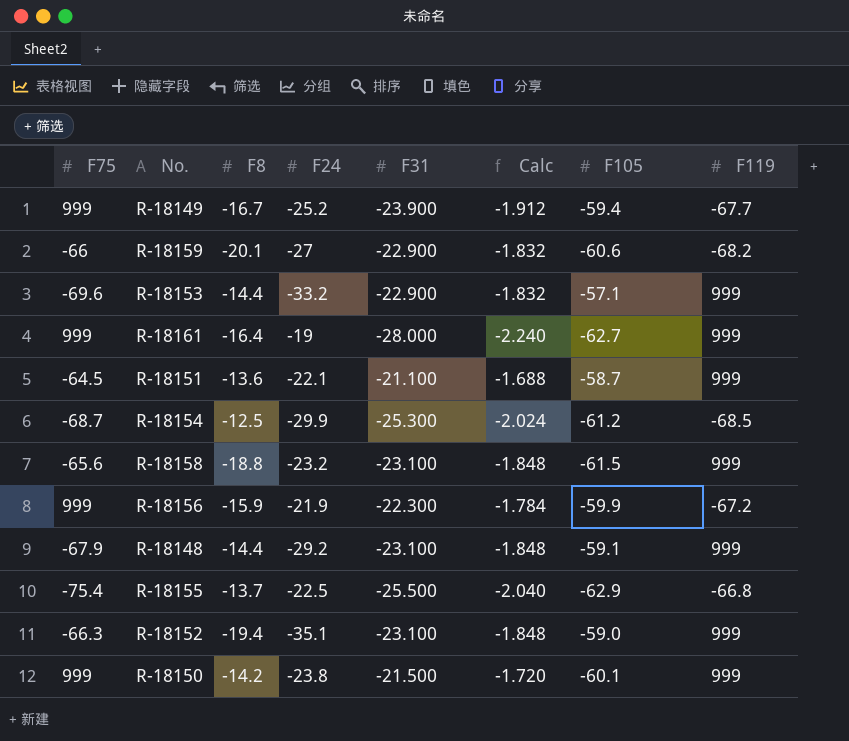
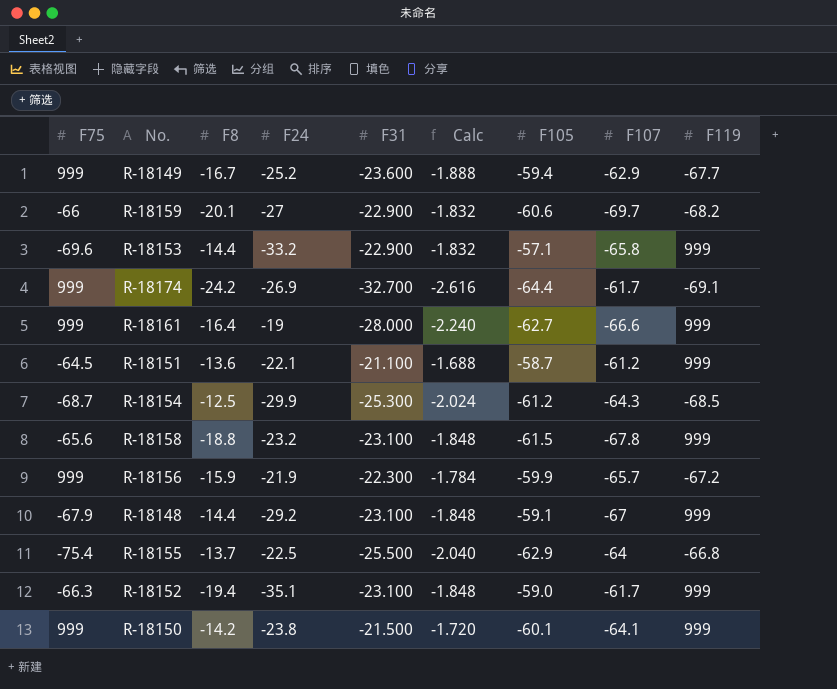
column F107 | position: none -> 8
R-18149 | F31: -23.900 -> -23.600
R-18149 | Calc: -1.912 -> -1.888
row R-18174: none -> 999 | -24.2 | -26.9 | -32.700 | -2.616 | -64.4 | -61.7 | -69.1

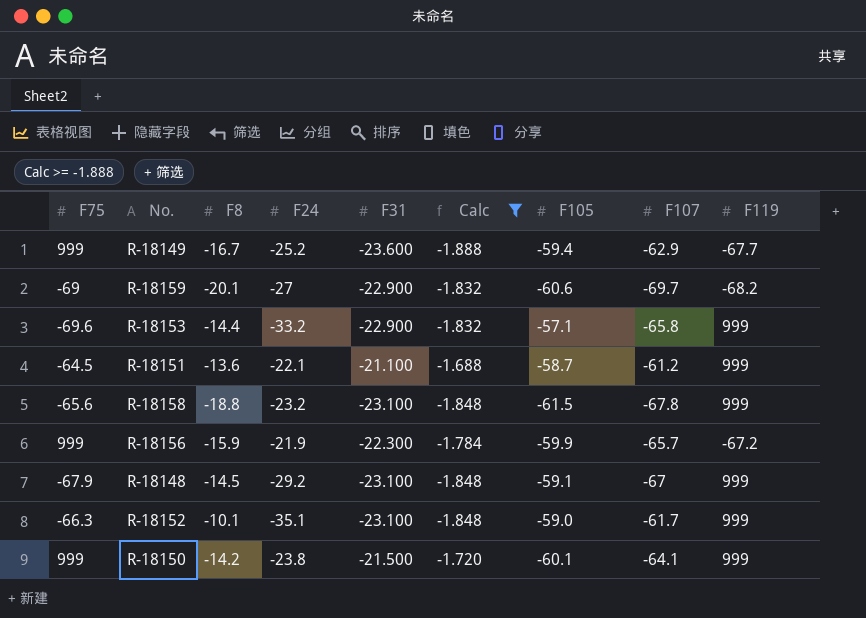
filter: none -> Calc >= -1.888
R-18159 | F75: -66 -> -69
R-18148 | F8: -14.4 -> -14.5
R-18152 | F8: -19.4 -> -10.1

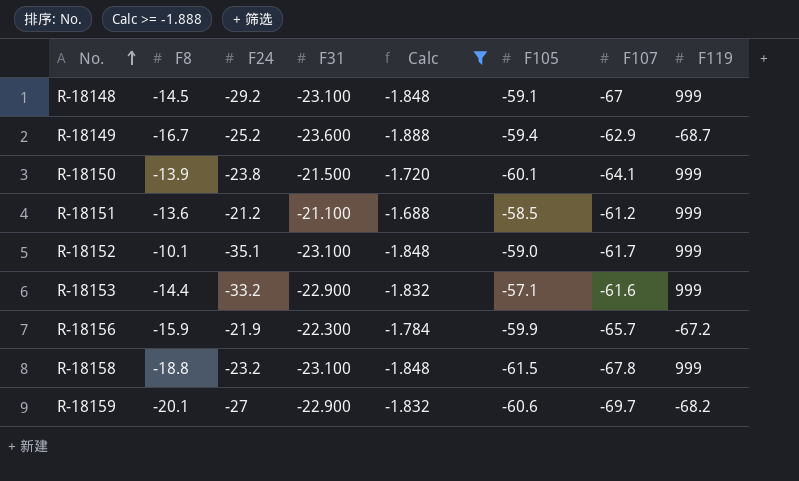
row order: none -> No. ascending
column F75 | position: 1 -> none
R-18149 | F119: -67.7 -> -68.7
R-18150 | F8: -14.2 -> -13.9
R-18151 | F24: -22.1 -> -21.2
R-18151 | F105: -58.7 -> -58.5
R-18153 | F107: -65.8 -> -61.6

